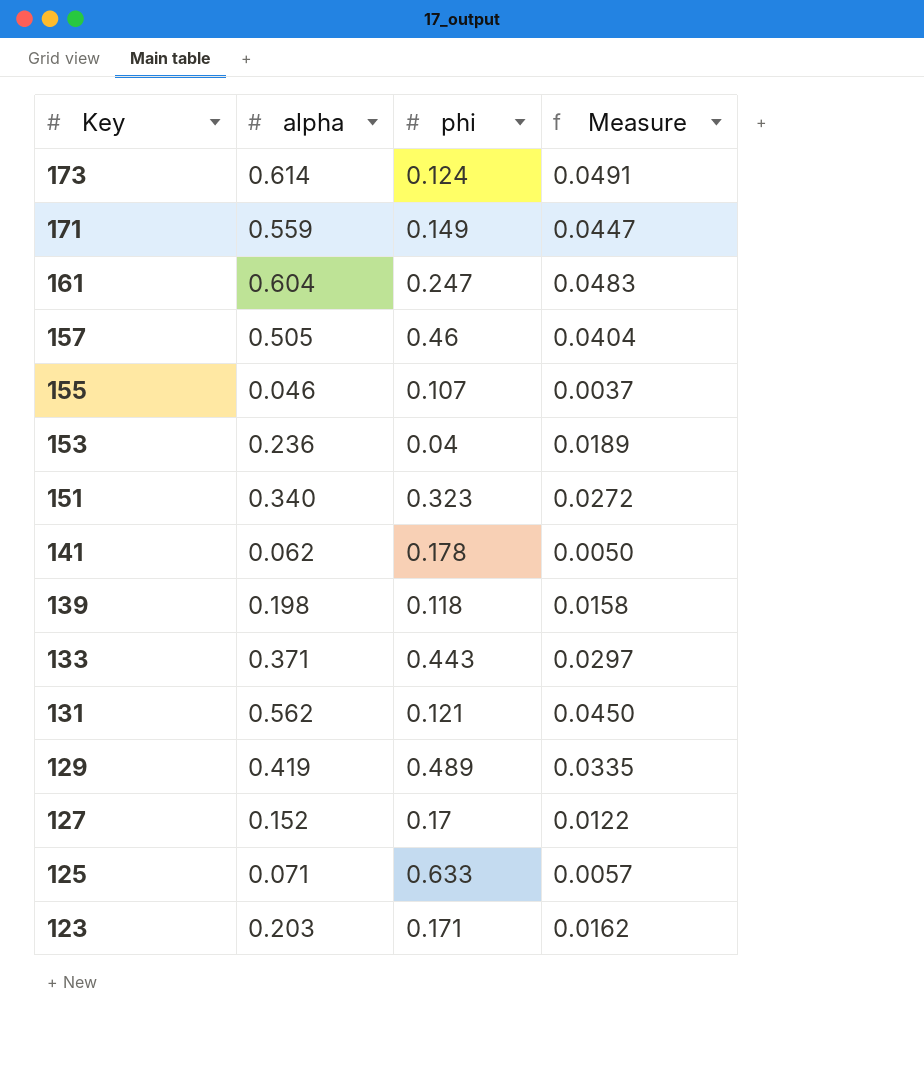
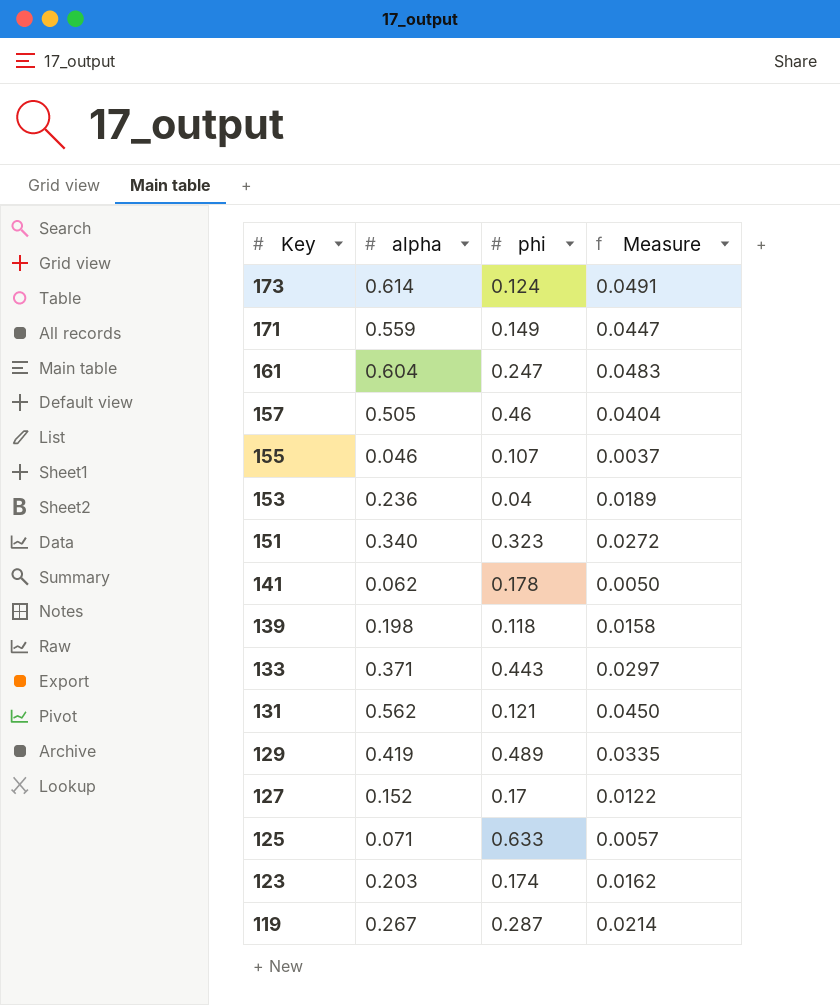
123 | phi: 0.171 -> 0.174
row 119: none -> 0.267 | 0.287 | 0.0214

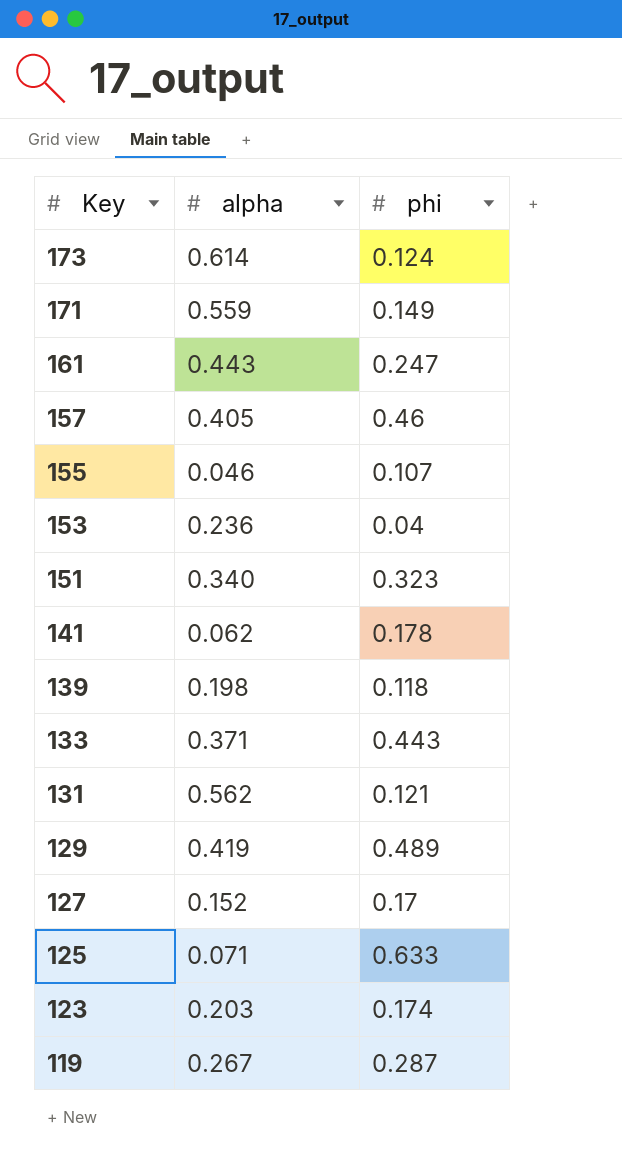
column Measure | formula: [alpha] * 0.08 -> none
161 | alpha: 0.604 -> 0.443
157 | alpha: 0.505 -> 0.405

